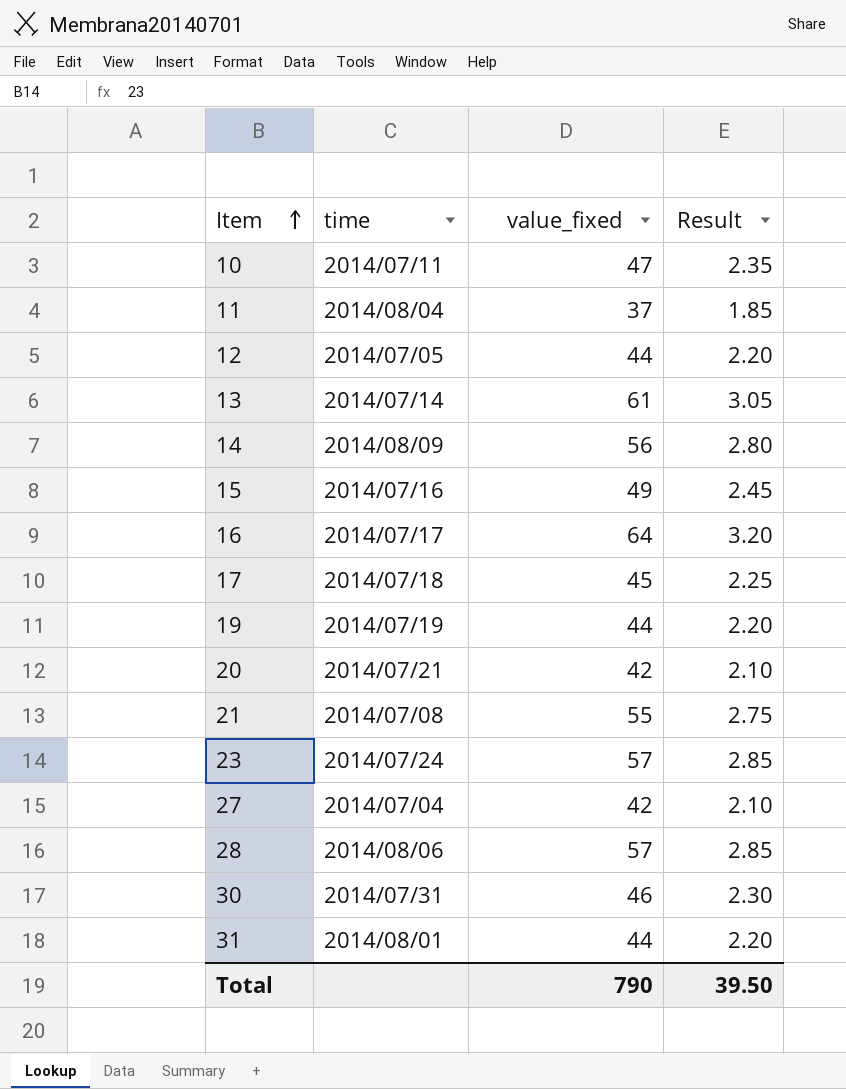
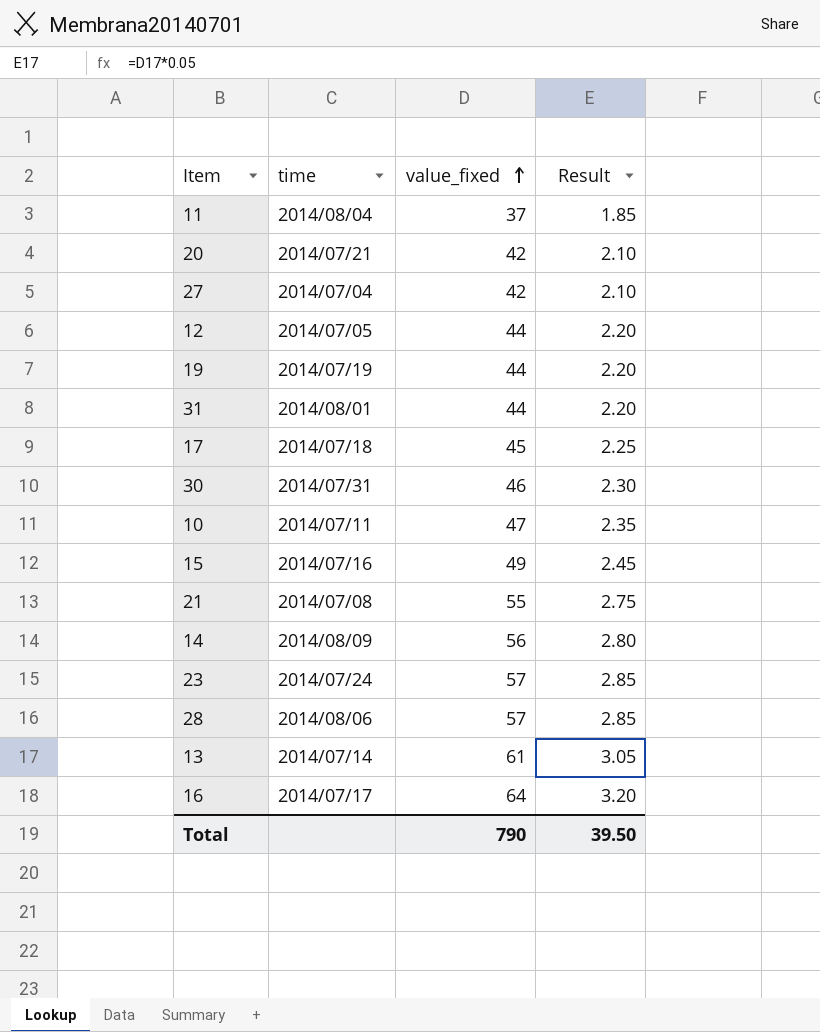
row order: Item ascending -> value_fixed ascending

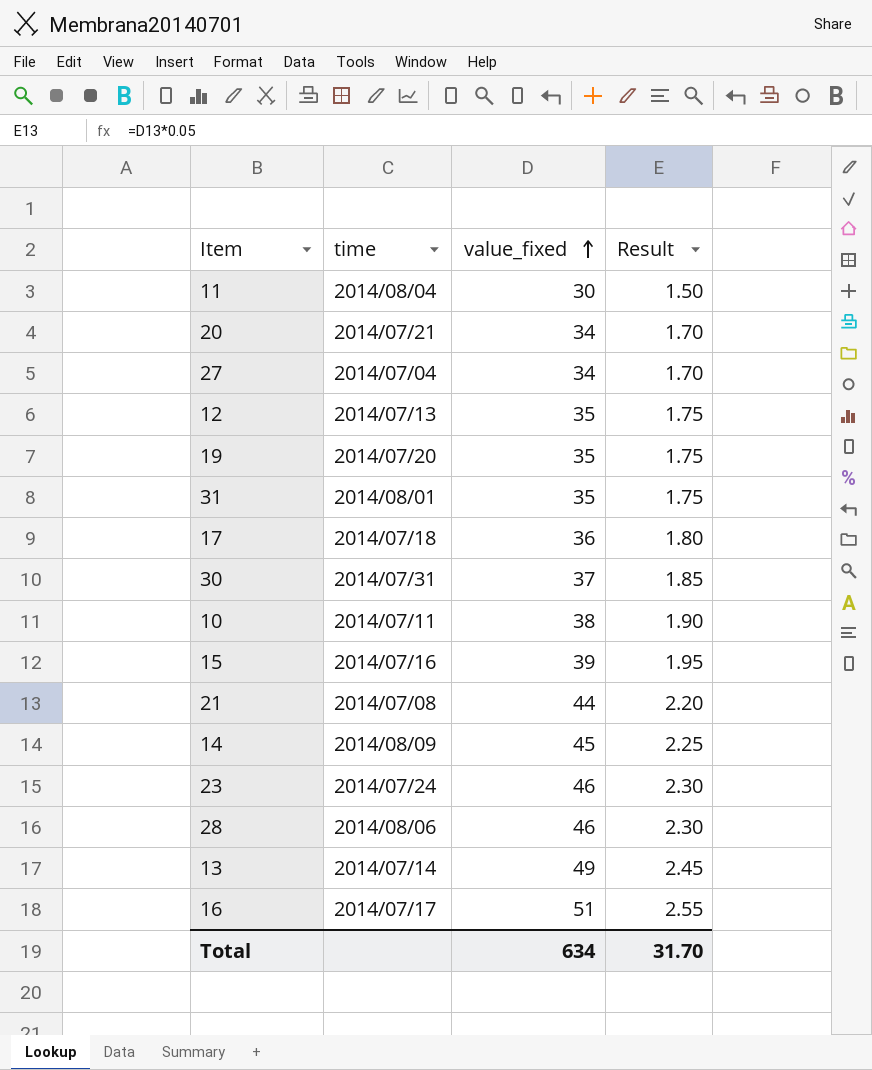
11 | value_fixed: 37 -> 30
11 | Result: 1.85 -> 1.50
20 | value_fixed: 42 -> 34
20 | Result: 2.10 -> 1.70
27 | value_fixed: 42 -> 34
27 | Result: 2.10 -> 1.70
12 | time: 2014/07/05 -> 2014/07/13
12 | value_fixed: 44 -> 35
12 | Result: 2.20 -> 1.75
19 | time: 2014/07/19 -> 2014/07/20
19 | value_fixed: 44 -> 35
19 | Result: 2.20 -> 1.75
31 | value_fixed: 44 -> 35
31 | Result: 2.20 -> 1.75
17 | value_fixed: 45 -> 36
17 | Result: 2.25 -> 1.80
30 | value_fixed: 46 -> 37
30 | Result: 2.30 -> 1.85
10 | value_fixed: 47 -> 38
10 | Result: 2.35 -> 1.90
15 | value_fixed: 49 -> 39
15 | Result: 2.45 -> 1.95
21 | value_fixed: 55 -> 44
21 | Result: 2.75 -> 2.20
14 | value_fixed: 56 -> 45
14 | Result: 2.80 -> 2.25
23 | value_fixed: 57 -> 46
23 | Result: 2.85 -> 2.30
28 | value_fixed: 57 -> 46
28 | Result: 2.85 -> 2.30
13 | value_fixed: 61 -> 49
13 | Result: 3.05 -> 2.45
16 | value_fixed: 64 -> 51
16 | Result: 3.20 -> 2.55
Total | value_fixed: 790 -> 634
Total | Result: 39.50 -> 31.70

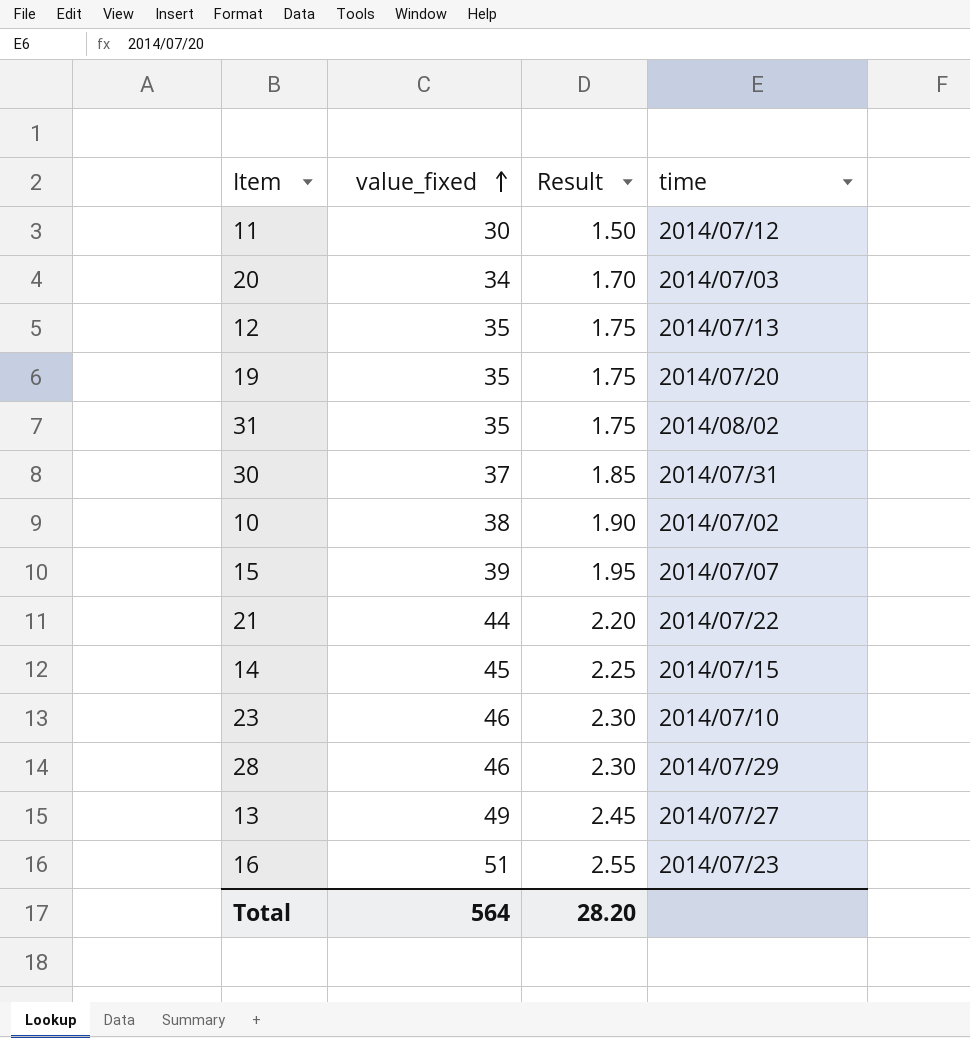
column time | position: 2 -> 4
row 27: 2014/07/04 | 34 | 1.70 -> none
row 17: 2014/07/18 | 36 | 1.80 -> none
11 | time: 2014/08/04 -> 2014/07/12
20 | time: 2014/07/21 -> 2014/07/03
31 | time: 2014/08/01 -> 2014/08/02
10 | time: 2014/07/11 -> 2014/07/02
15 | time: 2014/07/16 -> 2014/07/07
21 | time: 2014/07/08 -> 2014/07/22
14 | time: 2014/08/09 -> 2014/07/15
23 | time: 2014/07/24 -> 2014/07/10
28 | time: 2014/08/06 -> 2014/07/29
13 | time: 2014/07/14 -> 2014/07/27
16 | time: 2014/07/17 -> 2014/07/23
Total | value_fixed: 634 -> 564
Total | Result: 31.70 -> 28.20

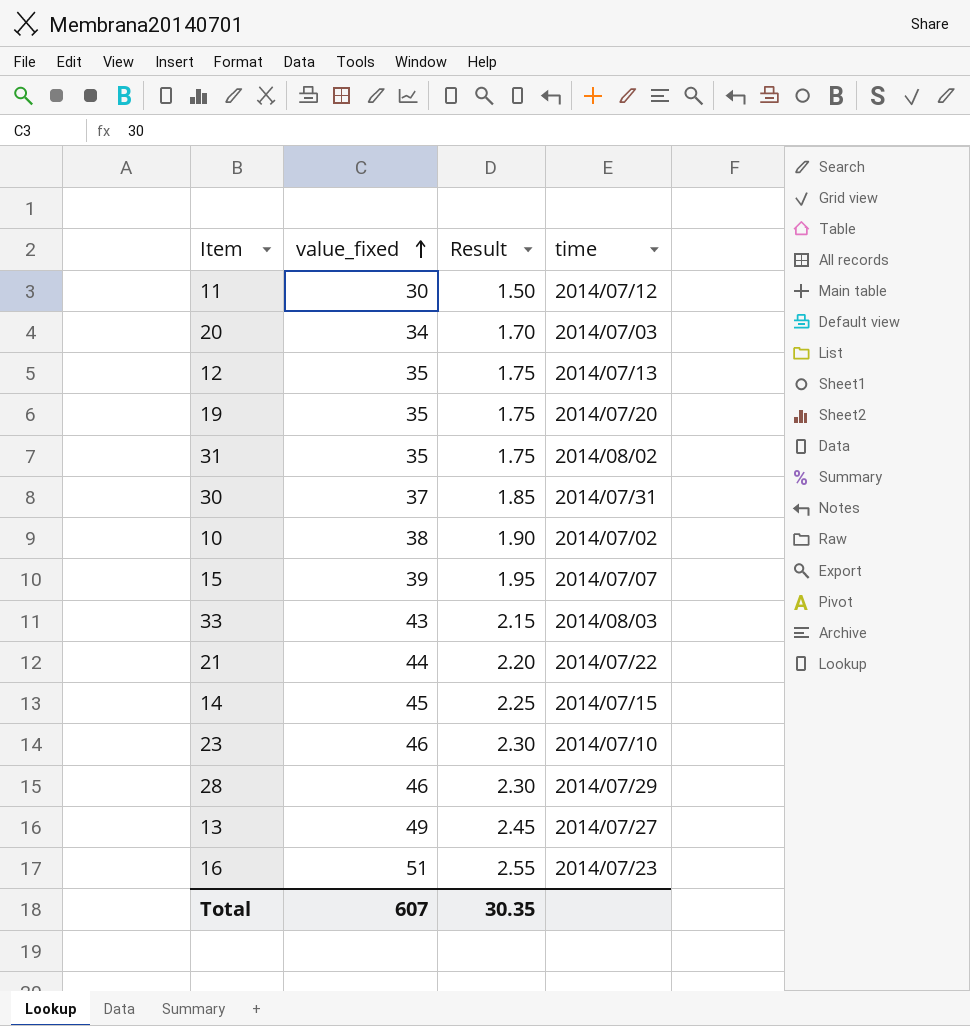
row 33: none -> 43 | 2.15 | 2014/08/03
Total | value_fixed: 564 -> 607
Total | Result: 28.20 -> 30.35

